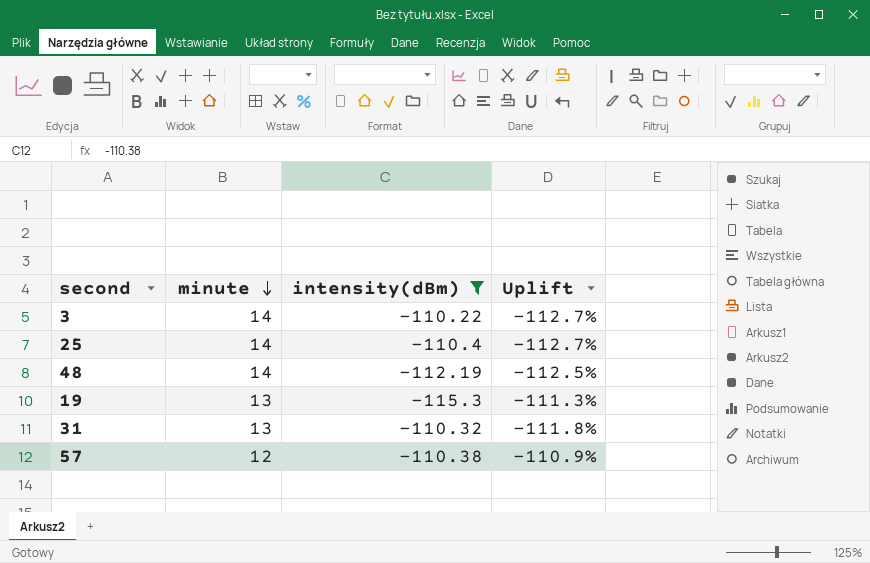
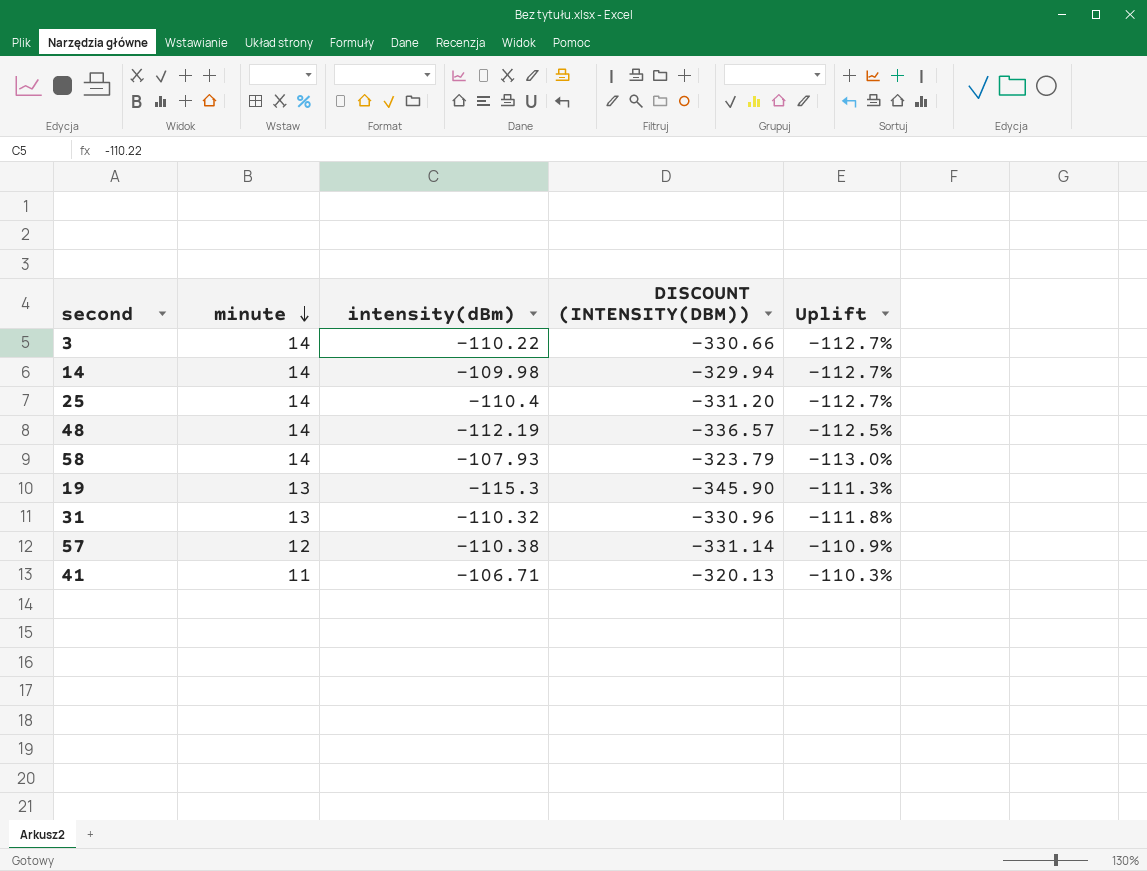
filter: intensity(dBm) <= -110.22 -> none
column DISCOUNT (INTENSITY(DBM)) | formula: none -> [intensity(dBm)] * 3

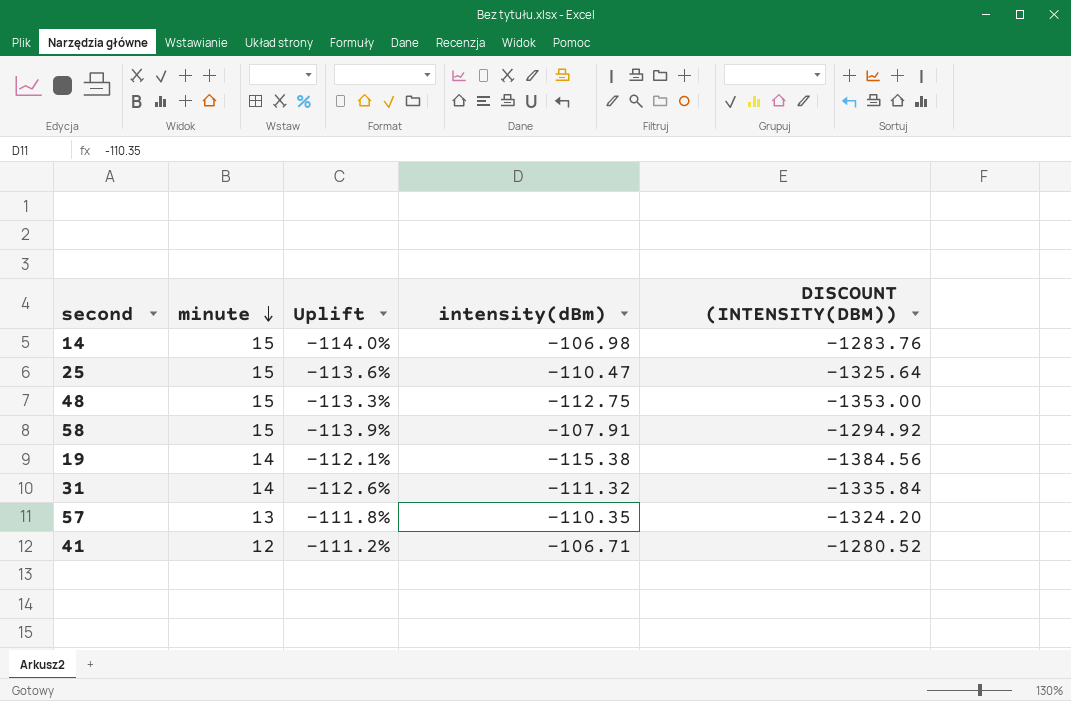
column Uplift | position: 5 -> 3
column DISCOUNT (INTENSITY(DBM)) | formula: [intensity(dBm)] * 3 -> [intensity(dBm)] * 12
row 3: 14 | -110.22 | -330.66 | -112.7% -> none
14 | minute: 14 -> 15
14 | Uplift: -112.7% -> -114.0%
14 | intensity(dBm): -109.98 -> -106.98
25 | minute: 14 -> 15
25 | Uplift: -112.7% -> -113.6%
25 | intensity(dBm): -110.4 -> -110.47
48 | minute: 14 -> 15
48 | Uplift: -112.5% -> -113.3%
48 | intensity(dBm): -112.19 -> -112.75
58 | minute: 14 -> 15
58 | Uplift: -113.0% -> -113.9%
58 | intensity(dBm): -107.93 -> -107.91
19 | minute: 13 -> 14
19 | Uplift: -111.3% -> -112.1%
19 | intensity(dBm): -115.3 -> -115.38
31 | minute: 13 -> 14
31 | Uplift: -111.8% -> -112.6%
31 | intensity(dBm): -110.32 -> -111.32
57 | minute: 12 -> 13
57 | Uplift: -110.9% -> -111.8%
57 | intensity(dBm): -110.38 -> -110.35
41 | minute: 11 -> 12
41 | Uplift: -110.3% -> -111.2%

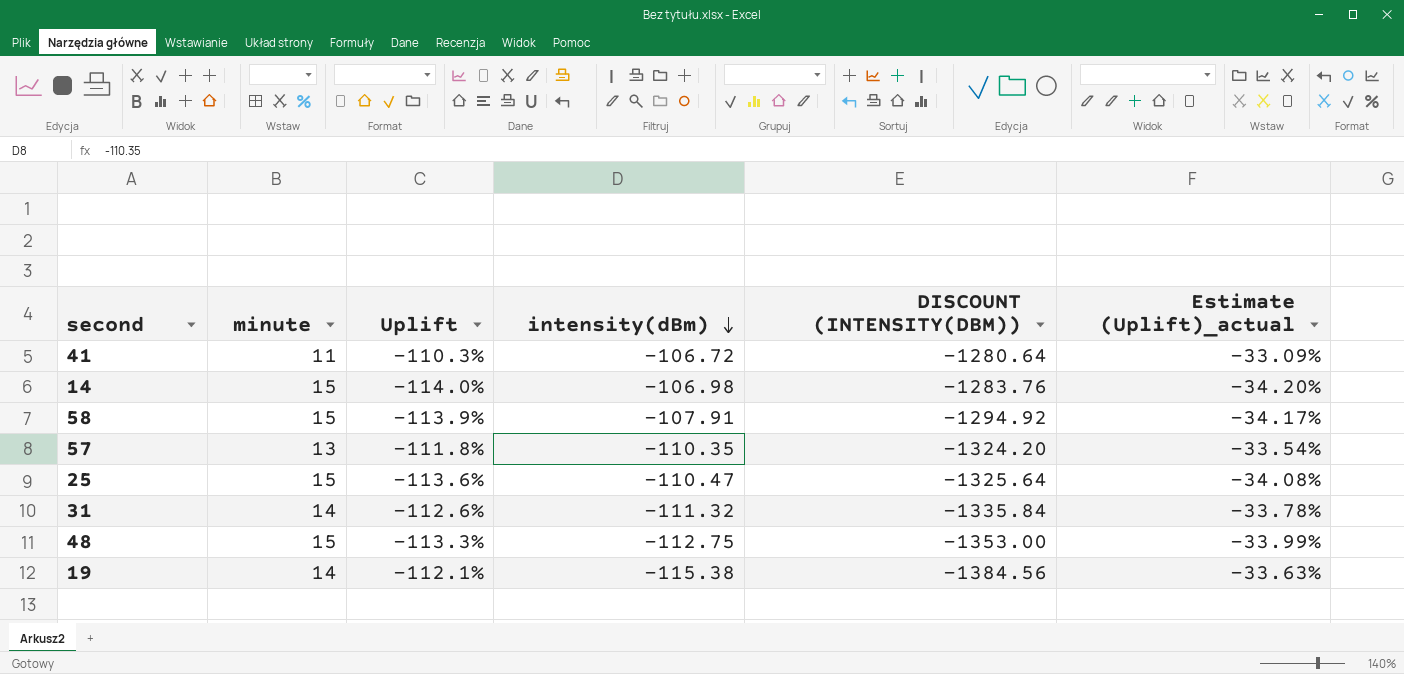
row order: minute descending -> intensity(dBm) descending
column Estimate (Uplift)_actual | formula: none -> [Uplift] * 0.3
41 | minute: 12 -> 11
41 | Uplift: -111.2% -> -110.3%
41 | intensity(dBm): -106.71 -> -106.72
41 | DISCOUNT (INTENSITY(DBM)): -1280.52 -> -1280.64

